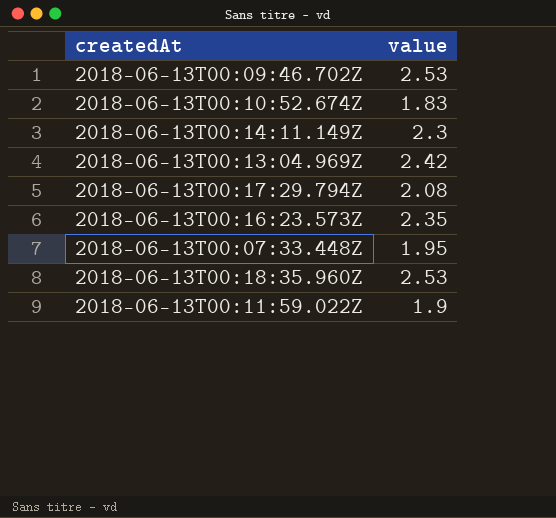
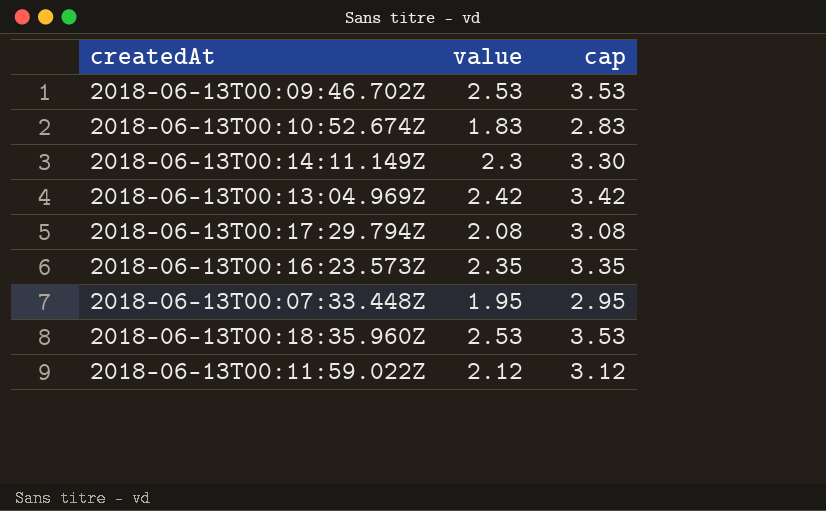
column cap | formula: none -> [value] + 1
2018-06-13T00:11:59.022Z | value: 1.9 -> 2.12

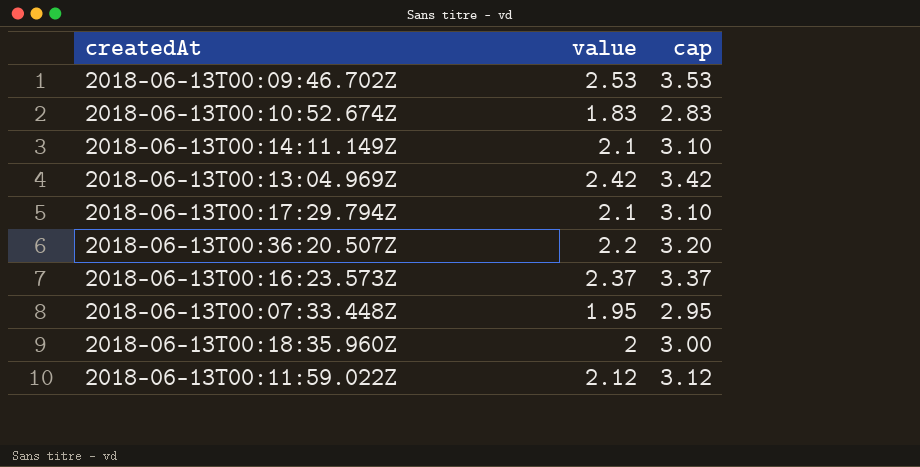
2018-06-13T00:14:11.149Z | value: 2.3 -> 2.1
2018-06-13T00:14:11.149Z | cap: 3.30 -> 3.10
2018-06-13T00:17:29.794Z | value: 2.08 -> 2.1
2018-06-13T00:17:29.794Z | cap: 3.08 -> 3.10
row 2018-06-13T00:36:20.507Z: none -> 2.2 | 3.20
2018-06-13T00:16:23.573Z | value: 2.35 -> 2.37
2018-06-13T00:16:23.573Z | cap: 3.35 -> 3.37
2018-06-13T00:18:35.960Z | value: 2.53 -> 2
2018-06-13T00:18:35.960Z | cap: 3.53 -> 3.00

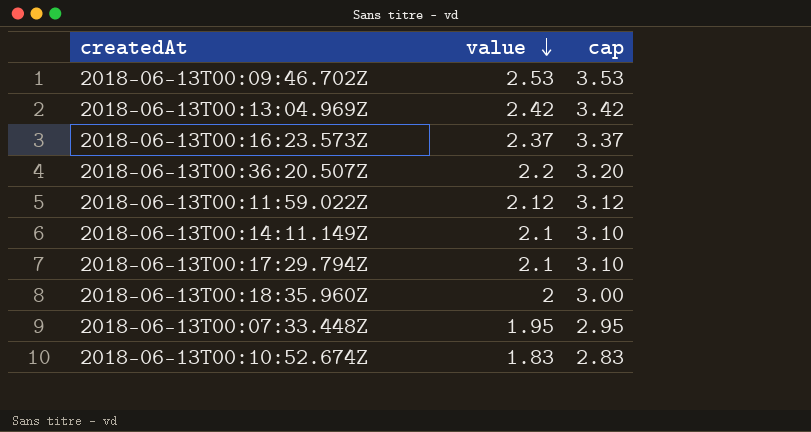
row order: none -> value descending

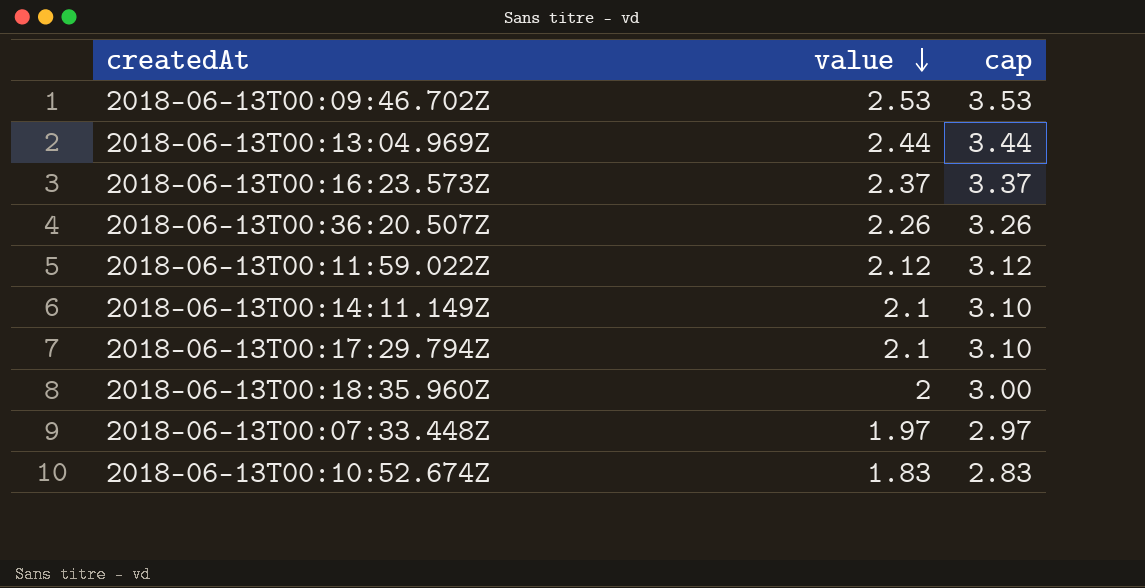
2018-06-13T00:13:04.969Z | value: 2.42 -> 2.44
2018-06-13T00:13:04.969Z | cap: 3.42 -> 3.44
2018-06-13T00:36:20.507Z | value: 2.2 -> 2.26
2018-06-13T00:36:20.507Z | cap: 3.20 -> 3.26
2018-06-13T00:07:33.448Z | value: 1.95 -> 1.97
2018-06-13T00:07:33.448Z | cap: 2.95 -> 2.97

